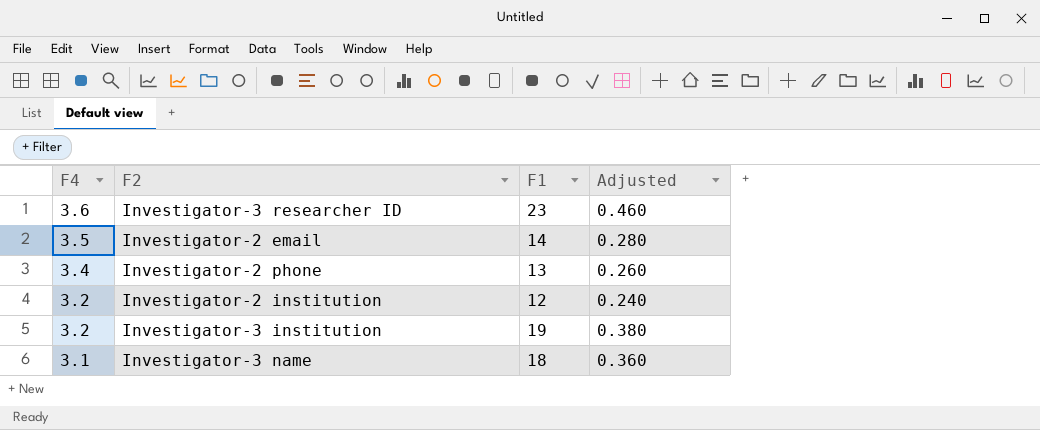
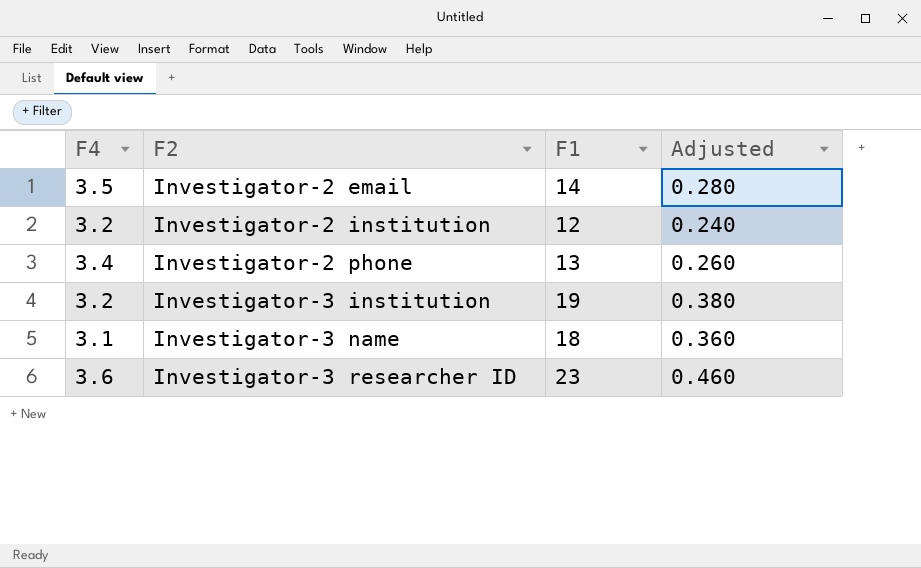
row order: F4 descending -> F2 ascending

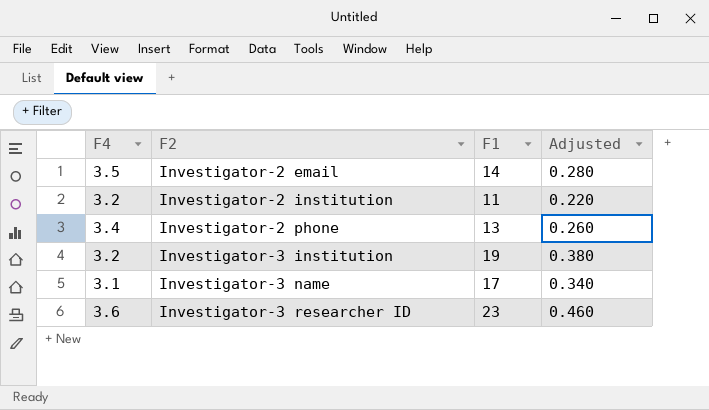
Investigator-2 institution | F1: 12 -> 11
Investigator-2 institution | Adjusted: 0.240 -> 0.220
Investigator-3 name | F1: 18 -> 17
Investigator-3 name | Adjusted: 0.360 -> 0.340

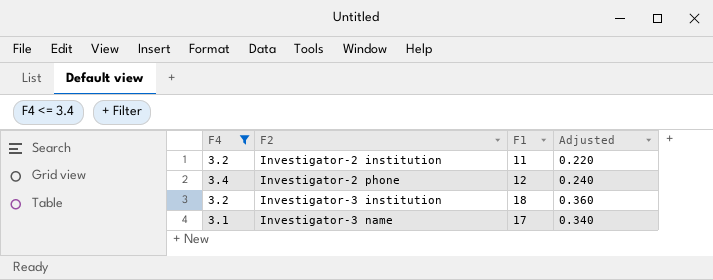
filter: none -> F4 <= 3.4
Investigator-2 phone | F1: 13 -> 12
Investigator-2 phone | Adjusted: 0.260 -> 0.240
Investigator-3 institution | F1: 19 -> 18
Investigator-3 institution | Adjusted: 0.380 -> 0.360

